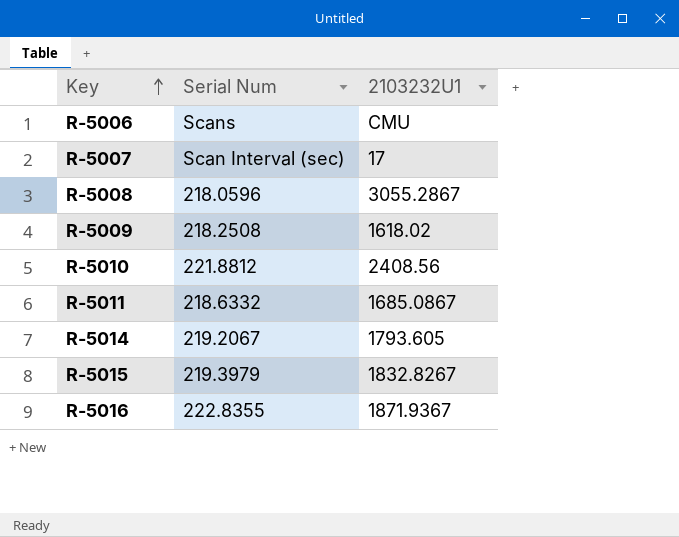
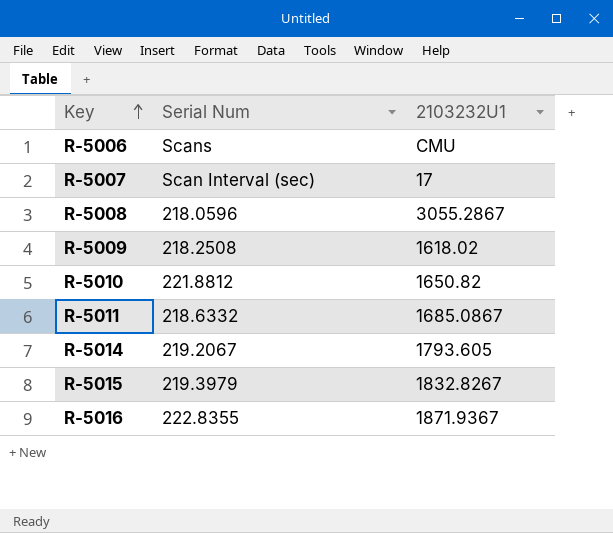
R-5010 | 2103232U1: 2408.56 -> 1650.82

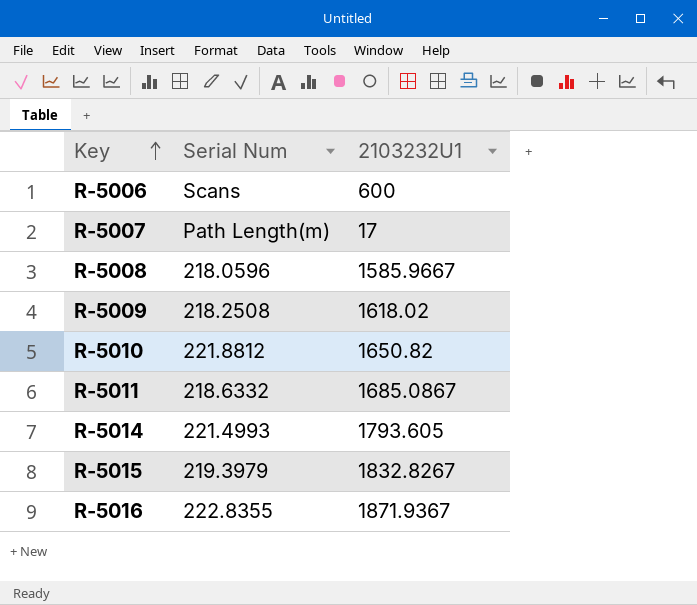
R-5006 | 2103232U1: CMU -> 600
R-5007 | Serial Num: Scan Interval (sec) -> Path Length(m)
R-5008 | 2103232U1: 3055.2867 -> 1585.9667
R-5014 | Serial Num: 219.2067 -> 221.4993

